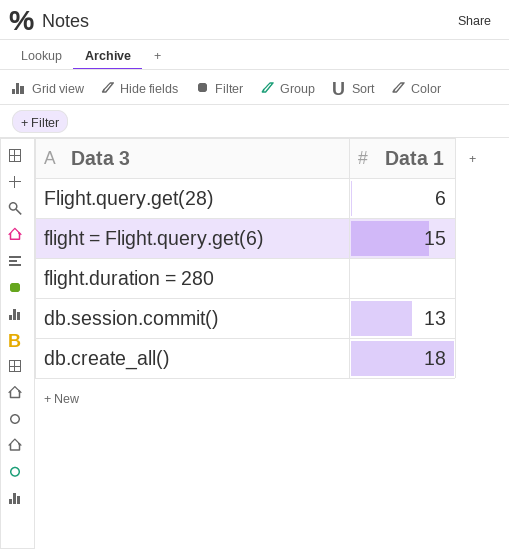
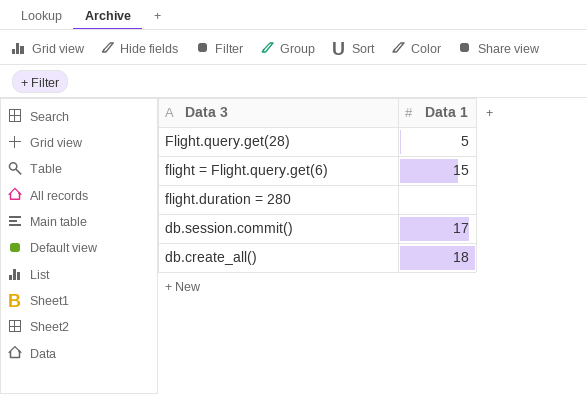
Flight.query.get(28) | Data 1: 6 -> 5
db.session.commit() | Data 1: 13 -> 17

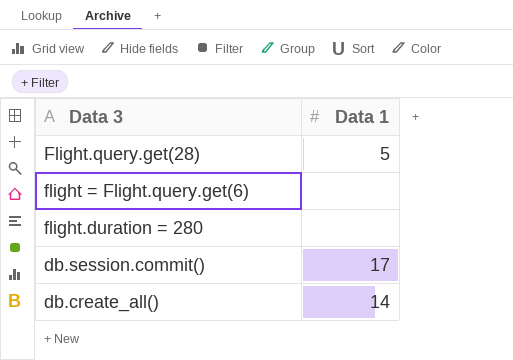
flight = Flight.query.get(6) | Data 1: 15 -> none
db.create_all() | Data 1: 18 -> 14

